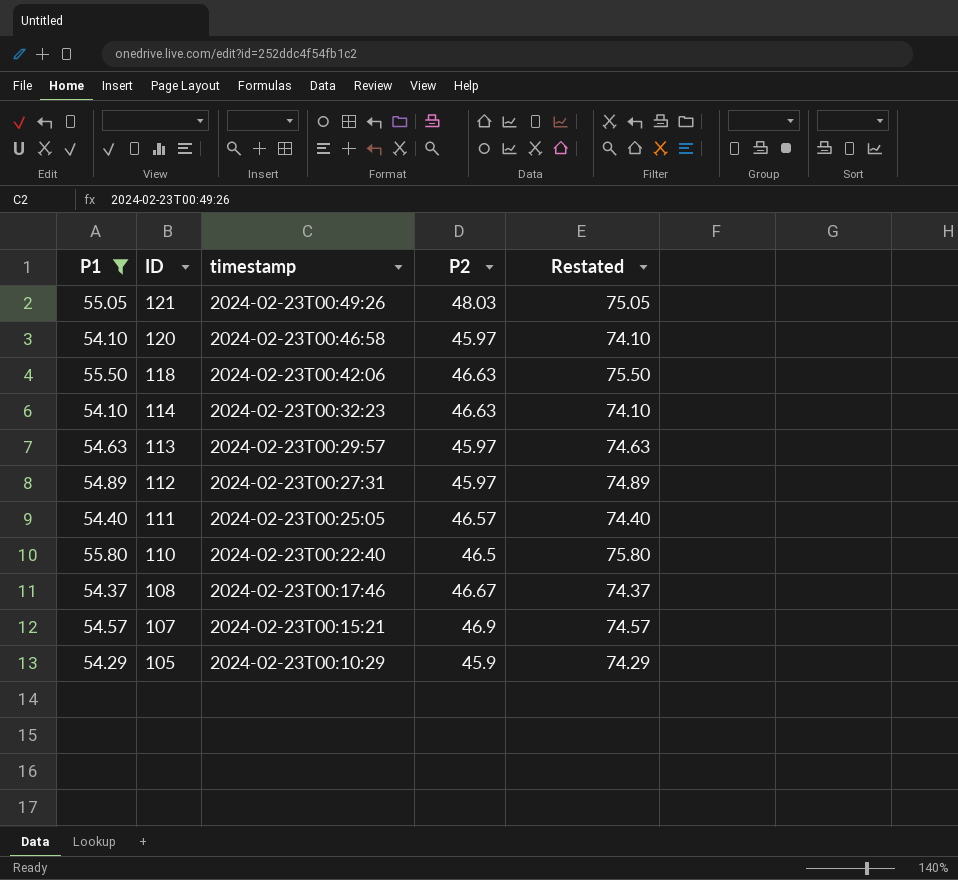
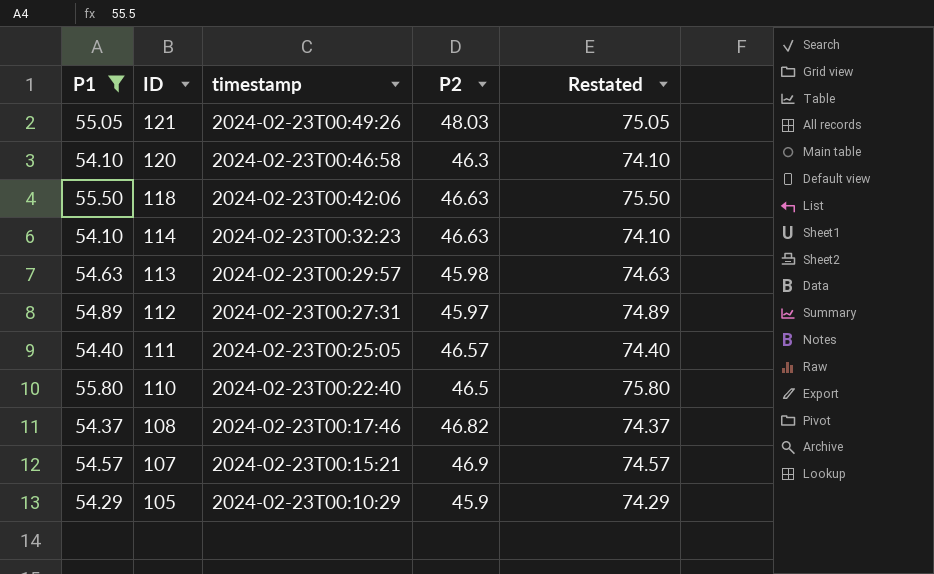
120 | P2: 45.97 -> 46.3
113 | P2: 45.97 -> 45.98
108 | P2: 46.67 -> 46.82

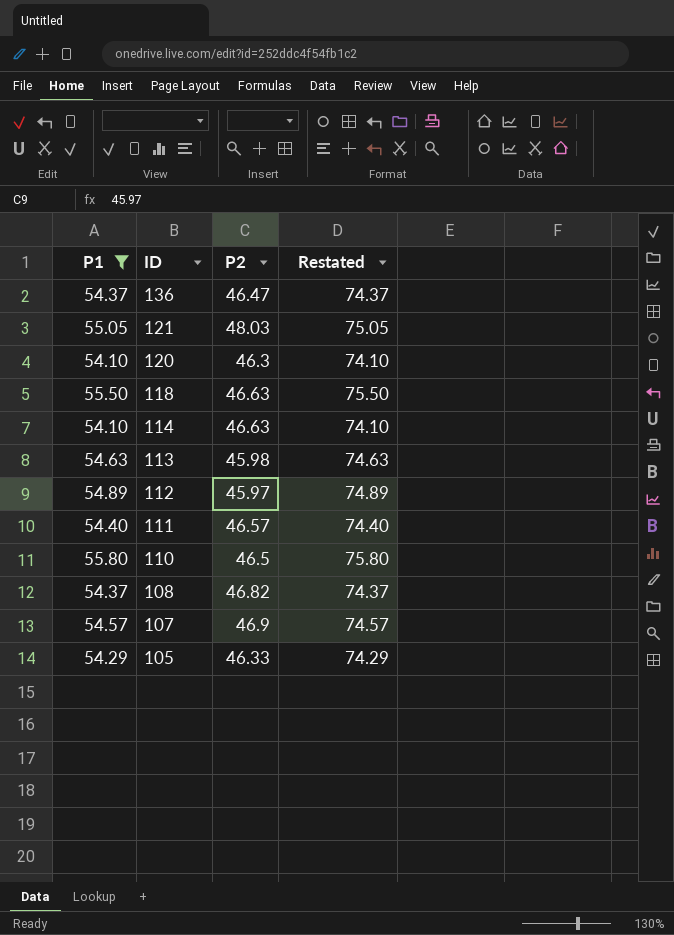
column timestamp | position: 3 -> none
row 136: none -> 54.37 | 46.47 | 74.37
105 | P2: 45.9 -> 46.33

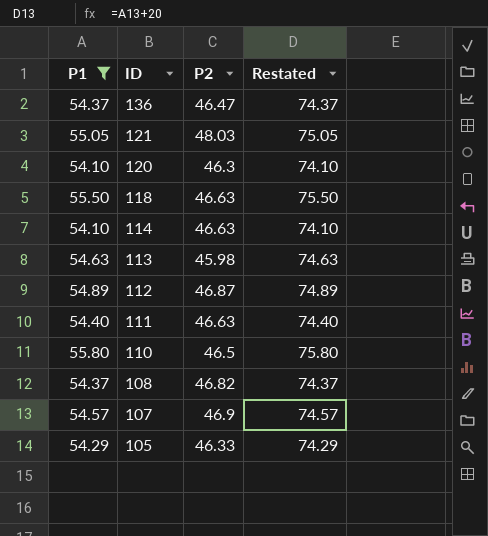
112 | P2: 45.97 -> 46.87
111 | P2: 46.57 -> 46.63

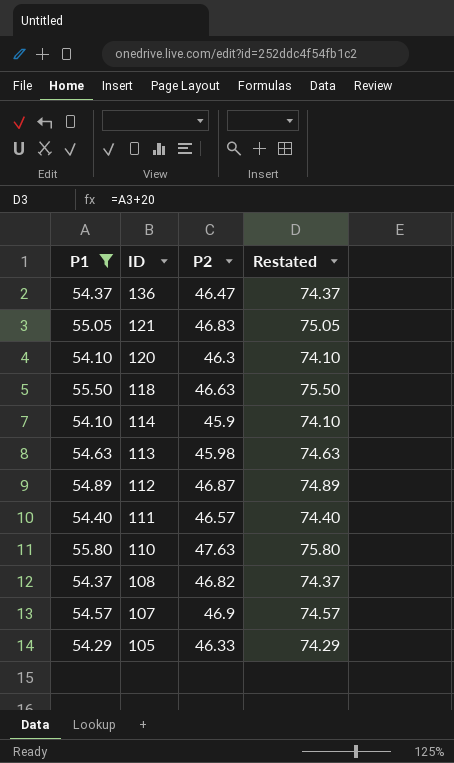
121 | P2: 48.03 -> 46.83
114 | P2: 46.63 -> 45.9
111 | P2: 46.63 -> 46.57
110 | P2: 46.5 -> 47.63

